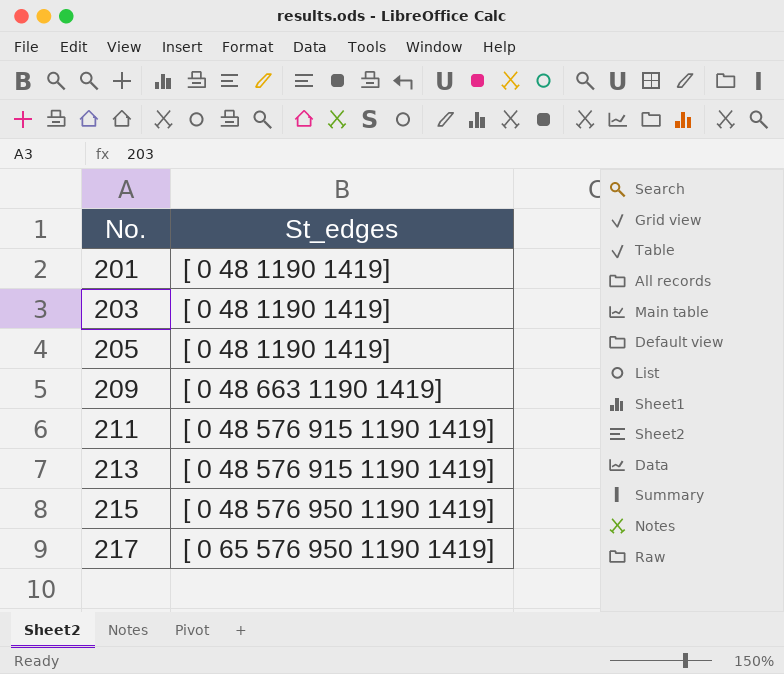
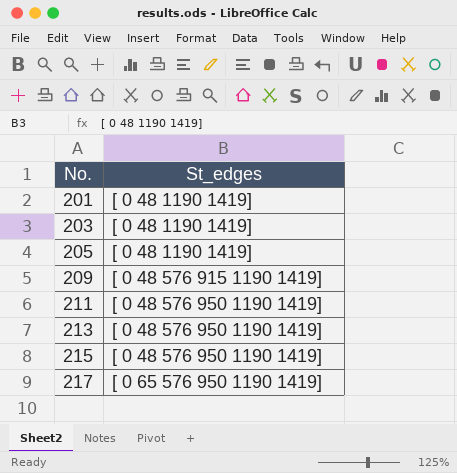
209 | St_edges: [ 0 48 663 1190 1419] -> [ 0 48 576 915 1190 1419]
211 | St_edges: [ 0 48 576 915 1190 1419] -> [ 0 48 576 950 1190 1419]
213 | St_edges: [ 0 48 576 915 1190 1419] -> [ 0 48 576 950 1190 1419]

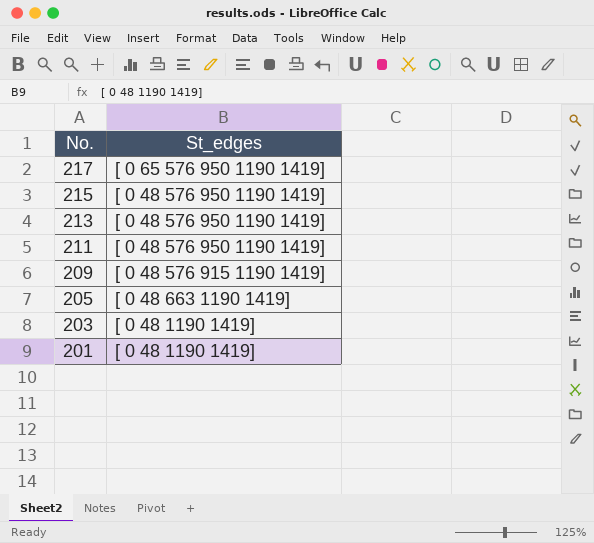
row order: No. ascending -> No. descending
205 | St_edges: [ 0 48 1190 1419] -> [ 0 48 663 1190 1419]

